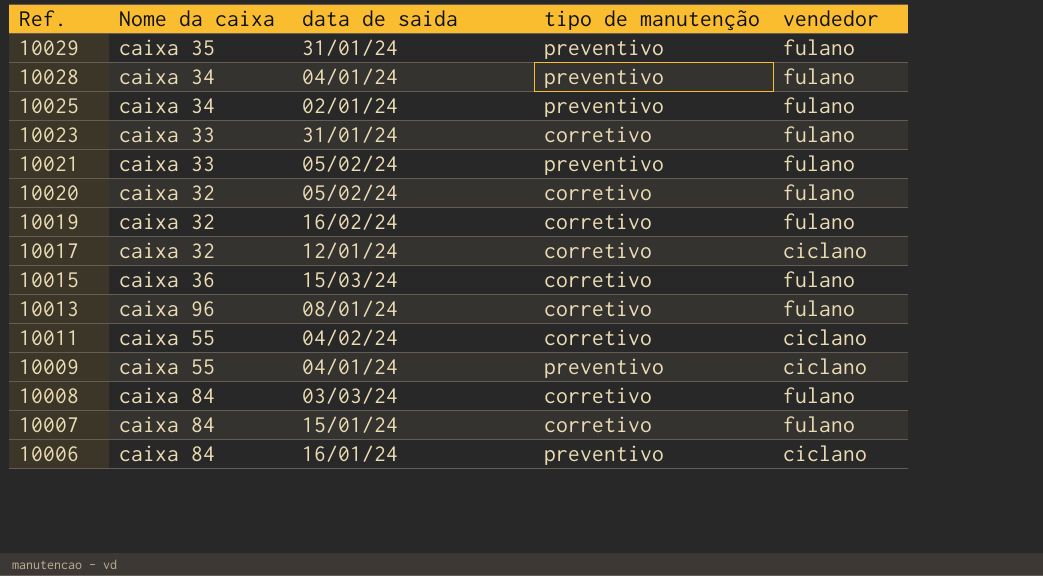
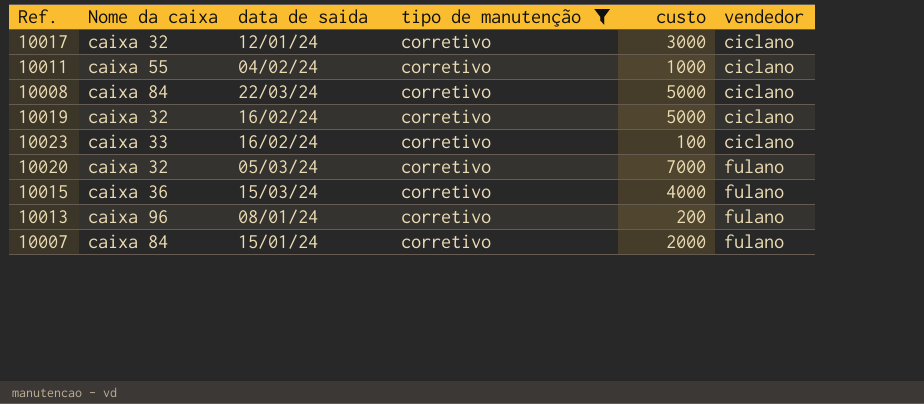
filter: none -> tipo de manutenção = corretivo
row order: Ref. descending -> vendedor ascending
column custo | position: none -> 5
10008 | data de saida: 03/03/24 -> 22/03/24
10008 | vendedor: fulano -> ciclano
10019 | vendedor: fulano -> ciclano
10023 | data de saida: 31/01/24 -> 16/02/24
10023 | vendedor: fulano -> ciclano
10020 | data de saida: 05/02/24 -> 05/03/24

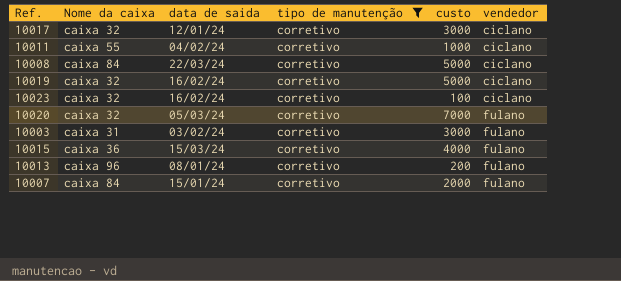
10023 | Nome da caixa: caixa 33 -> caixa 32
row 10003: none -> caixa 31 | 03/02/24 | corretivo | 3000 | fulano

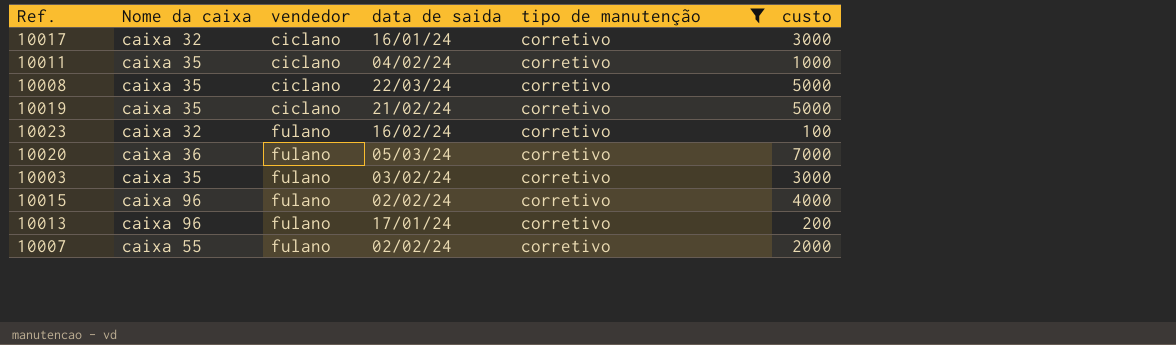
column vendedor | position: 6 -> 3
10017 | data de saida: 12/01/24 -> 16/01/24
10011 | Nome da caixa: caixa 55 -> caixa 35
10008 | Nome da caixa: caixa 84 -> caixa 35
10019 | Nome da caixa: caixa 32 -> caixa 35
10019 | data de saida: 16/02/24 -> 21/02/24
10023 | vendedor: ciclano -> fulano
10020 | Nome da caixa: caixa 32 -> caixa 36
10003 | Nome da caixa: caixa 31 -> caixa 35
10015 | Nome da caixa: caixa 36 -> caixa 96
10015 | data de saida: 15/03/24 -> 02/02/24
10013 | data de saida: 08/01/24 -> 17/01/24
10007 | Nome da caixa: caixa 84 -> caixa 55
10007 | data de saida: 15/01/24 -> 02/02/24

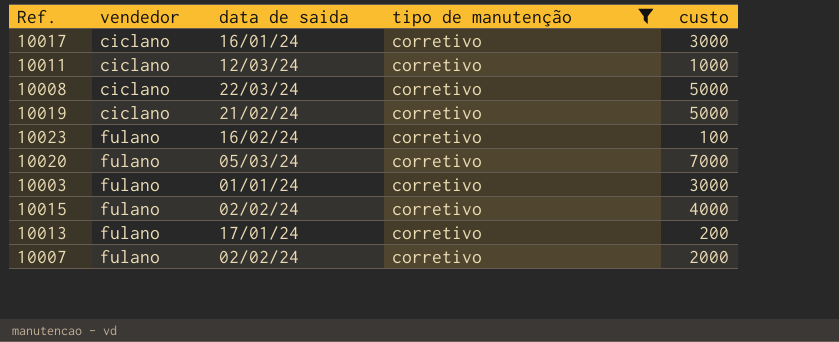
column Nome da caixa | position: 2 -> none
10011 | data de saida: 04/02/24 -> 12/03/24
10003 | data de saida: 03/02/24 -> 01/01/24

